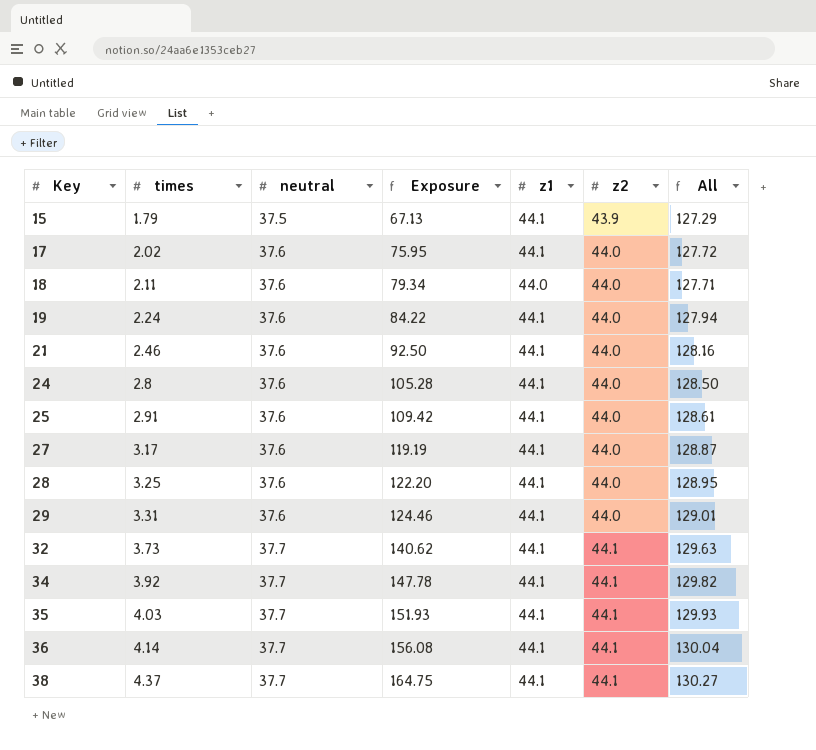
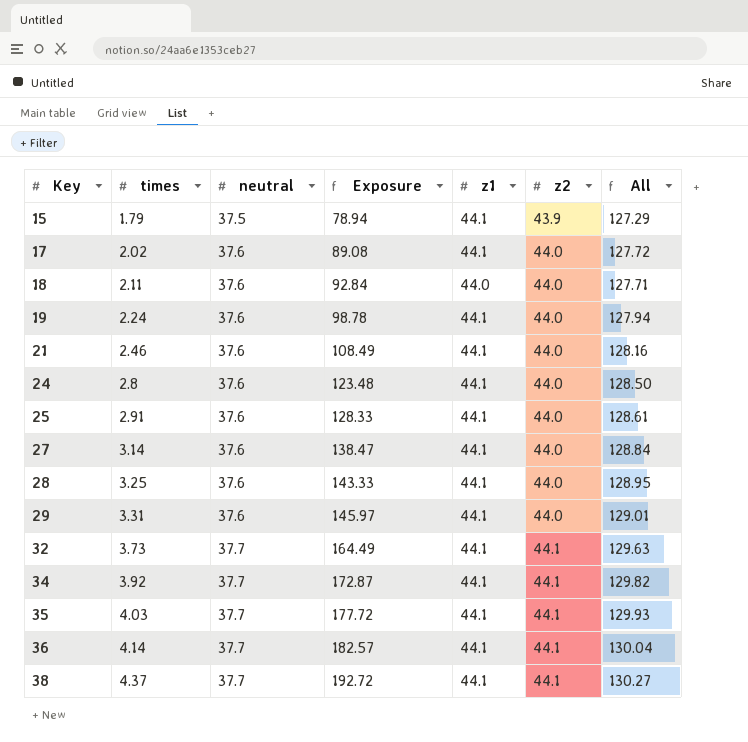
column Exposure | formula: [times] * [neutral] -> [times] * [z1]
27 | times: 3.17 -> 3.14
27 | All: 128.87 -> 128.84

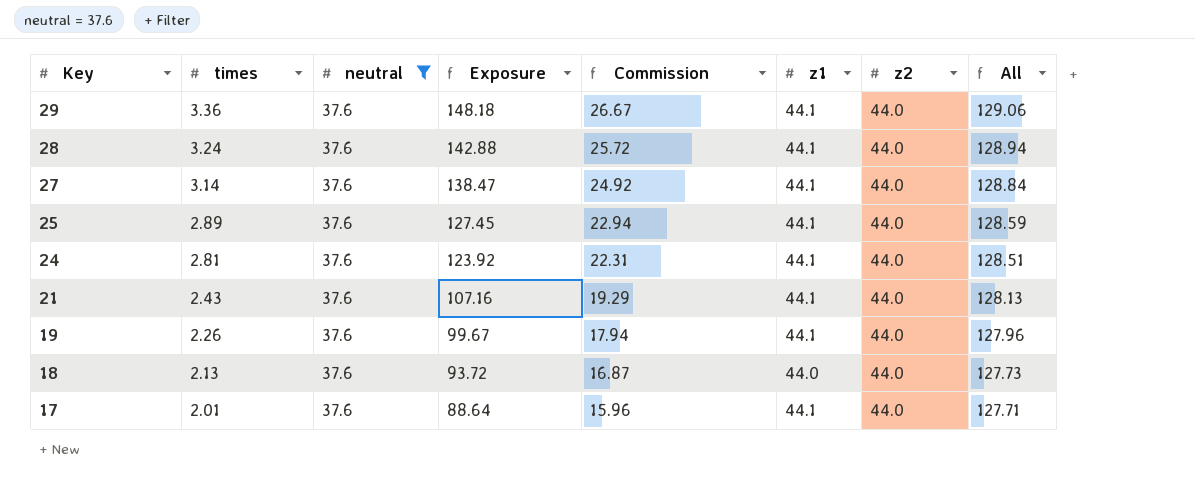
filter: none -> neutral = 37.6
row order: Key ascending -> Key descending
column Commission | formula: none -> [Exposure] * 0.18
29 | times: 3.31 -> 3.36
29 | Exposure: 145.97 -> 148.18
29 | All: 129.01 -> 129.06
28 | times: 3.25 -> 3.24
28 | Exposure: 143.33 -> 142.88
28 | All: 128.95 -> 128.94
25 | times: 2.91 -> 2.89
25 | Exposure: 128.33 -> 127.45
25 | All: 128.61 -> 128.59
24 | times: 2.8 -> 2.81
24 | Exposure: 123.48 -> 123.92
24 | All: 128.50 -> 128.51
21 | times: 2.46 -> 2.43
21 | Exposure: 108.49 -> 107.16
21 | All: 128.16 -> 128.13
19 | times: 2.24 -> 2.26
19 | Exposure: 98.78 -> 99.67
19 | All: 127.94 -> 127.96
18 | times: 2.11 -> 2.13
18 | Exposure: 92.84 -> 93.72
18 | All: 127.71 -> 127.73
17 | times: 2.02 -> 2.01
17 | Exposure: 89.08 -> 88.64
17 | All: 127.72 -> 127.71

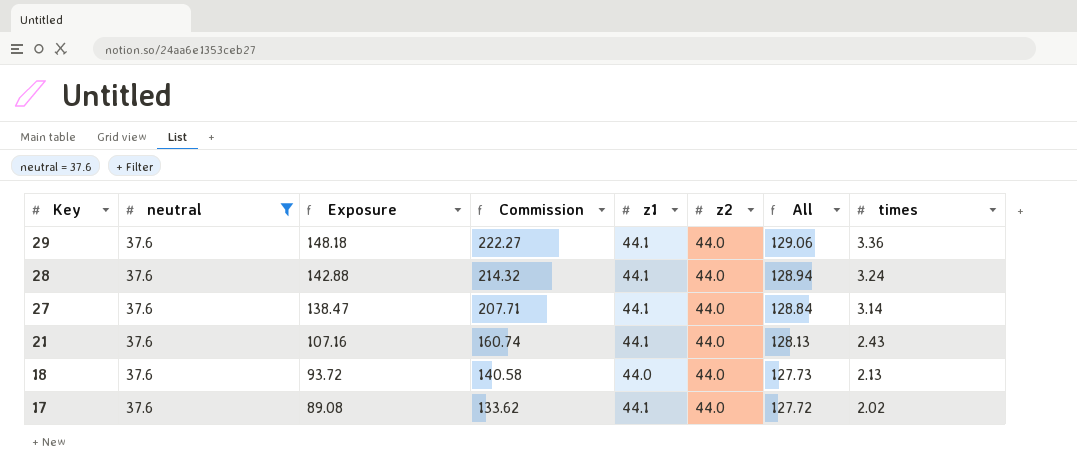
column Commission | formula: [Exposure] * 0.18 -> [Exposure] * 1.5
column times | position: 2 -> 8
row 25: 2.89 | 37.6 | 127.45 | 22.94 | 44.1 | 44.0 | 128.59 -> none
row 24: 2.81 | 37.6 | 123.92 | 22.31 | 44.1 | 44.0 | 128.51 -> none
row 19: 2.26 | 37.6 | 99.67 | 17.94 | 44.1 | 44.0 | 127.96 -> none
17 | Exposure: 88.64 -> 89.08
17 | All: 127.71 -> 127.72
17 | times: 2.01 -> 2.02

